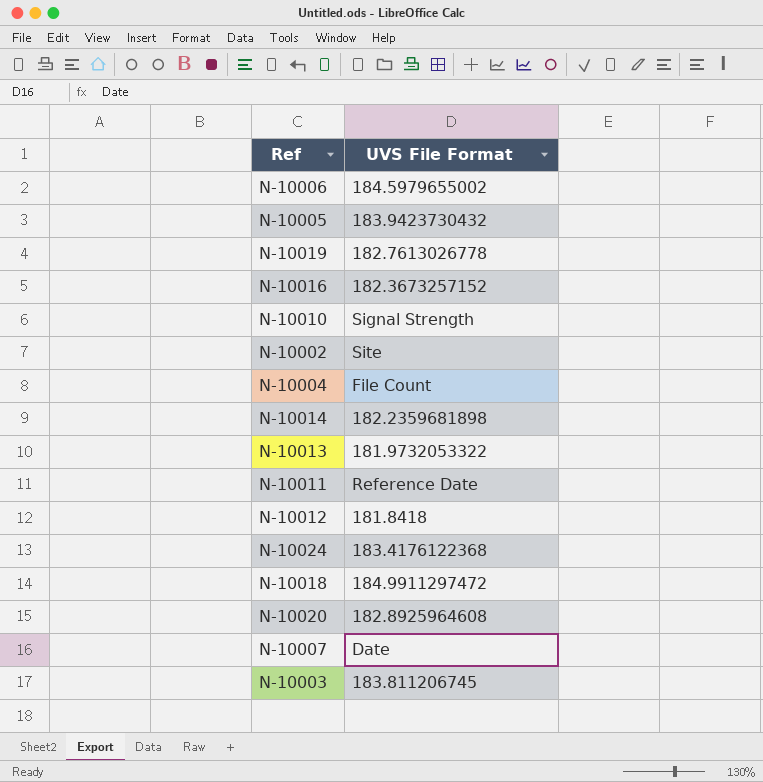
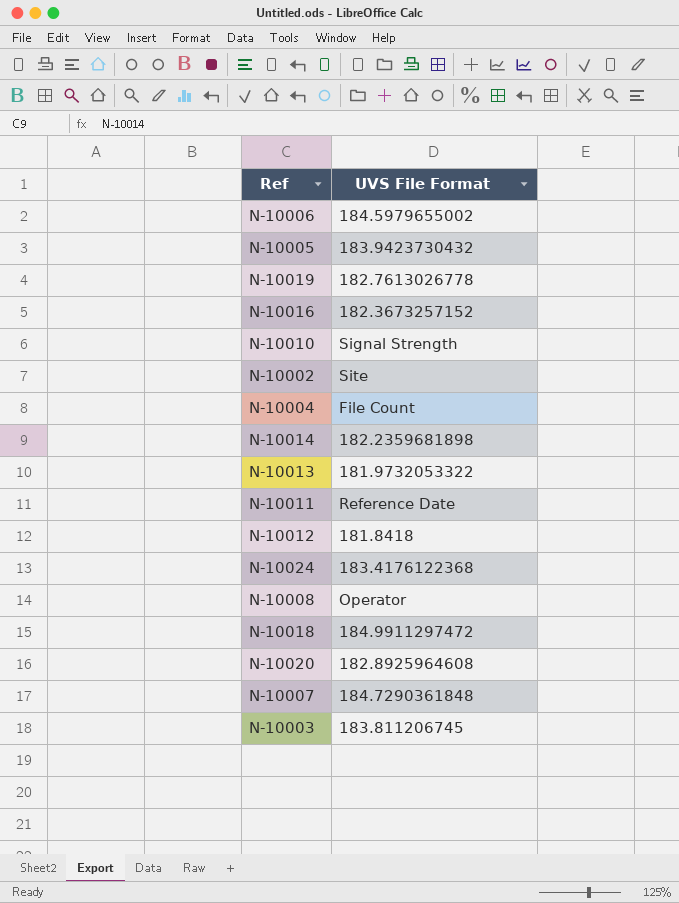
row N-10008: none -> Operator
N-10007 | UVS File Format: Date -> 184.7290361848

